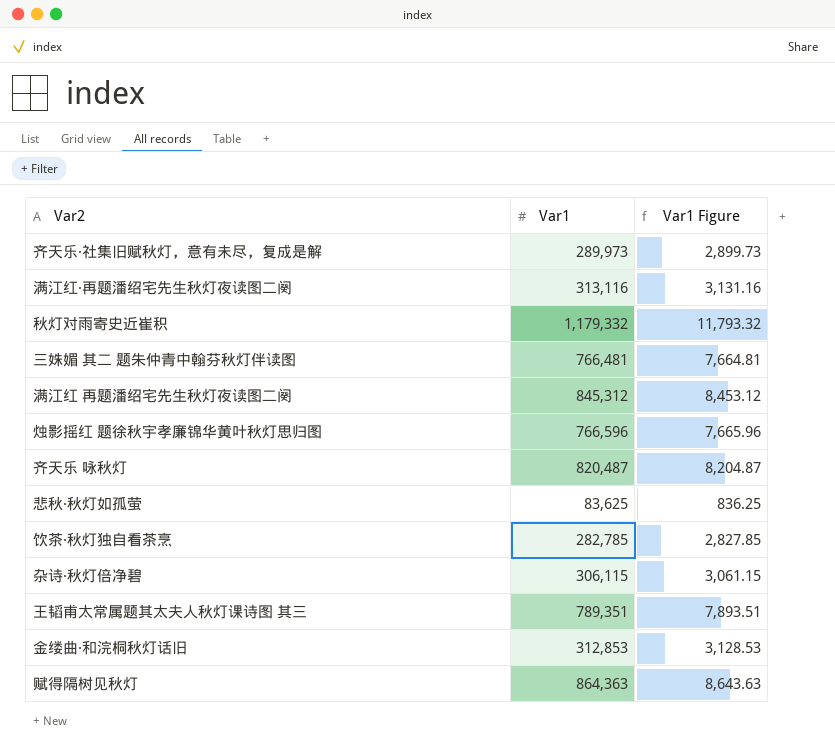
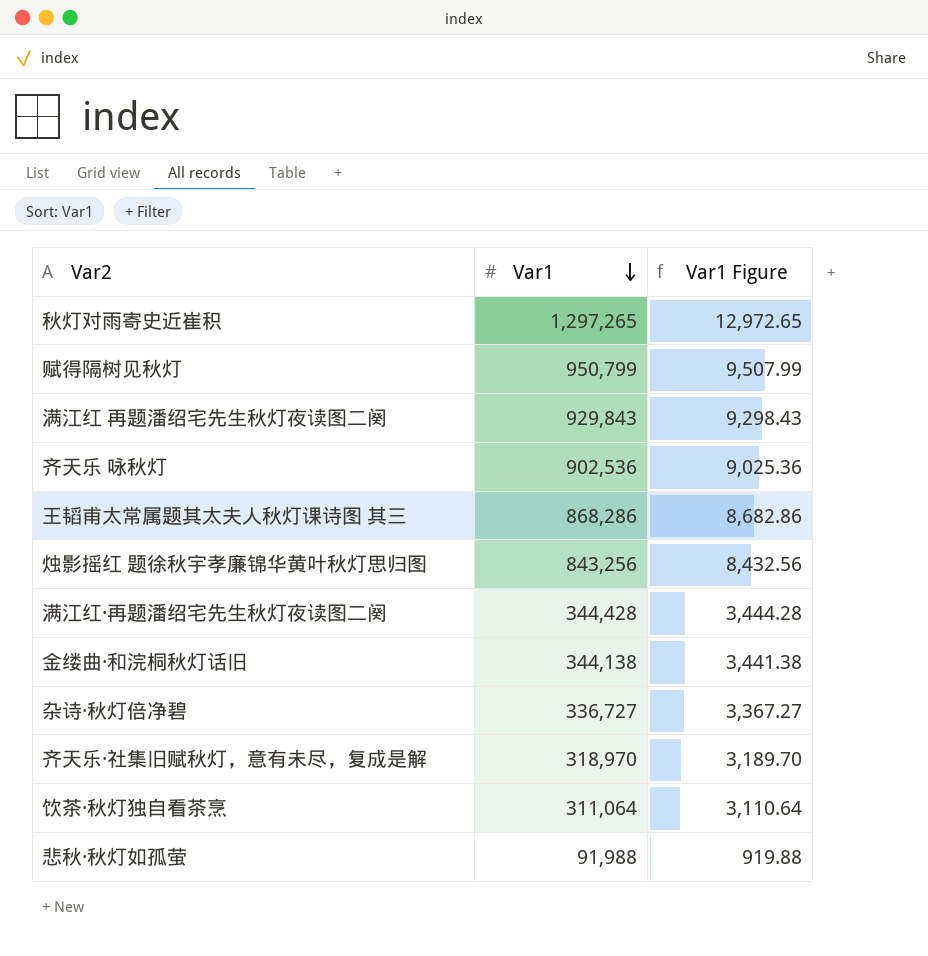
row order: none -> Var1 descending
row 三姝媚 其二 题朱仲青中翰芬秋灯伴读图: 766,481 | 7,664.81 -> none
秋灯对雨寄史近崔积 | Var1: 1,179,332 -> 1,297,265
秋灯对雨寄史近崔积 | Var1 Figure: 11,793.32 -> 12,972.65
赋得隔树见秋灯 | Var1: 864,363 -> 950,799
赋得隔树见秋灯 | Var1 Figure: 8,643.63 -> 9,507.99
满江红 再题潘绍宅先生秋灯夜读图二阕 | Var1: 845,312 -> 929,843
满江红 再题潘绍宅先生秋灯夜读图二阕 | Var1 Figure: 8,453.12 -> 9,298.43
齐天乐 咏秋灯 | Var1: 820,487 -> 902,536
齐天乐 咏秋灯 | Var1 Figure: 8,204.87 -> 9,025.36
王韬甫太常属题其太夫人秋灯课诗图 其三 | Var1: 789,351 -> 868,286
王韬甫太常属题其太夫人秋灯课诗图 其三 | Var1 Figure: 7,893.51 -> 8,682.86
烛影摇红 题徐秋宇孝廉锦华黄叶秋灯思归图 | Var1: 766,596 -> 843,256
烛影摇红 题徐秋宇孝廉锦华黄叶秋灯思归图 | Var1 Figure: 7,665.96 -> 8,432.56
满江红·再题潘绍宅先生秋灯夜读图二阕 | Var1: 313,116 -> 344,428
满江红·再题潘绍宅先生秋灯夜读图二阕 | Var1 Figure: 3,131.16 -> 3,444.28
金缕曲·和浣桐秋灯话旧 | Var1: 312,853 -> 344,138
金缕曲·和浣桐秋灯话旧 | Var1 Figure: 3,128.53 -> 3,441.38
杂诗·秋灯倍净碧 | Var1: 306,115 -> 336,727
杂诗·秋灯倍净碧 | Var1 Figure: 3,061.15 -> 3,367.27
齐天乐·社集旧赋秋灯，意有未尽，复成是解 | Var1: 289,973 -> 318,970
齐天乐·社集旧赋秋灯，意有未尽，复成是解 | Var1 Figure: 2,899.73 -> 3,189.70
饮茶·秋灯独自看茶烹 | Var1: 282,785 -> 311,064
饮茶·秋灯独自看茶烹 | Var1 Figure: 2,827.85 -> 3,110.64
悲秋·秋灯如孤萤 | Var1: 83,625 -> 91,988
悲秋·秋灯如孤萤 | Var1 Figure: 836.25 -> 919.88

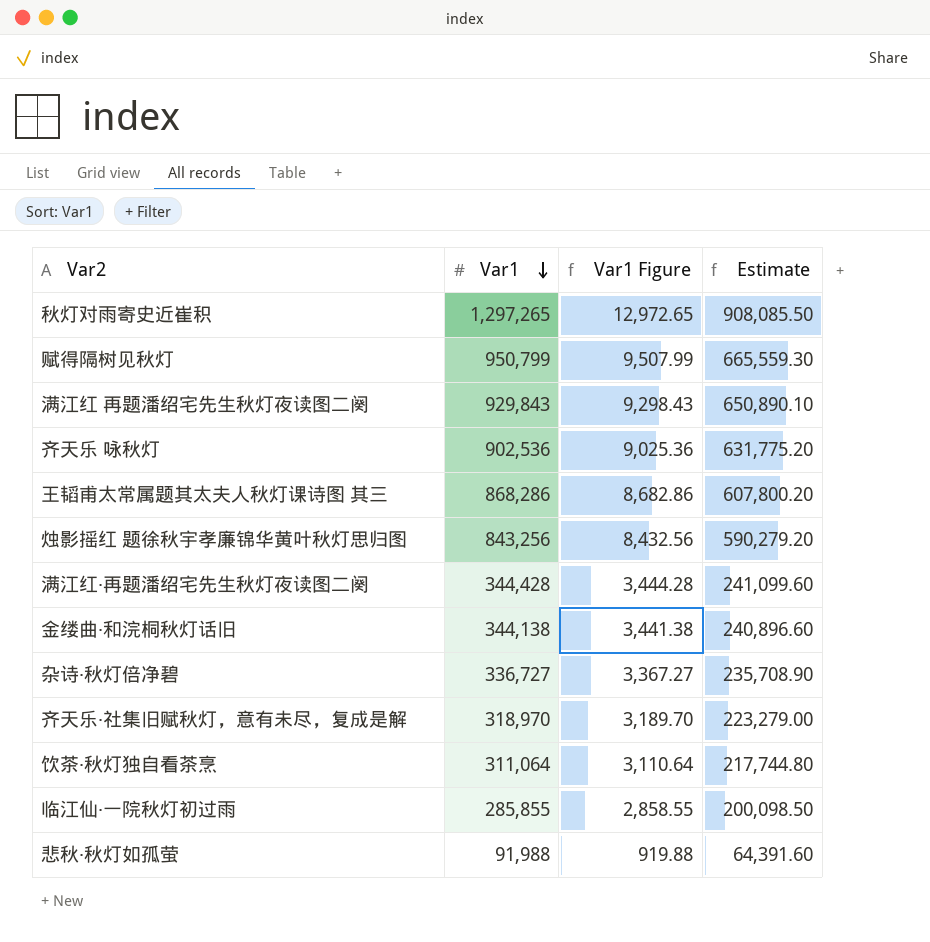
column Estimate | formula: none -> [Var1] * 0.7
row 临江仙·一院秋灯初过雨: none -> 285,855 | 2,858.55 | 200,098.50

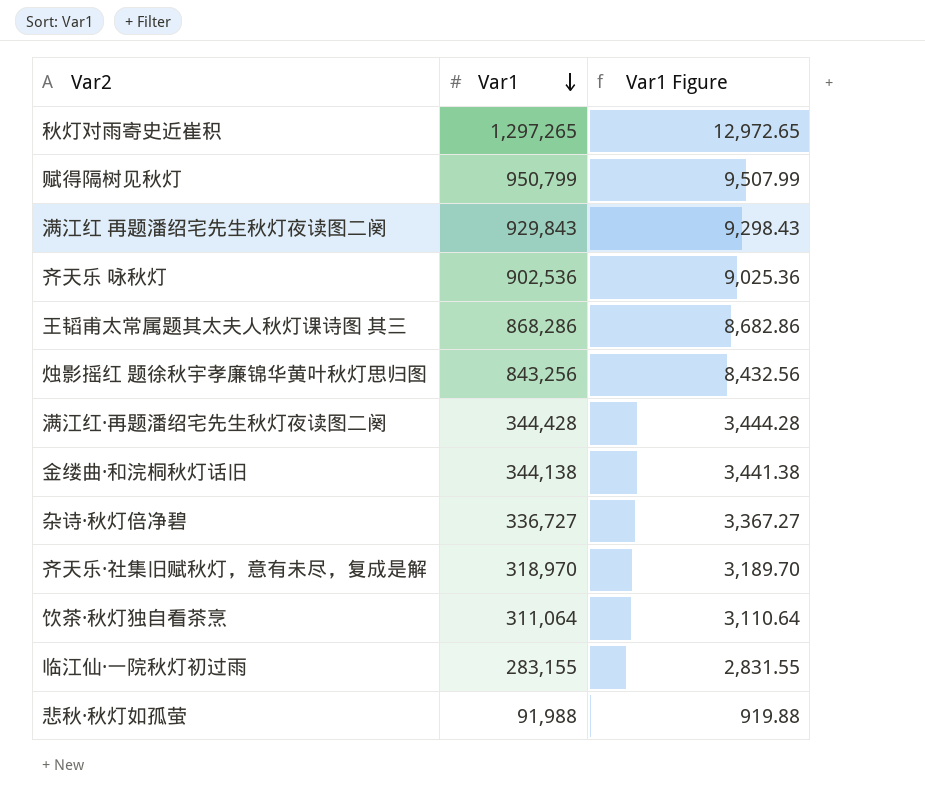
column Estimate | formula: [Var1] * 0.7 -> none
临江仙·一院秋灯初过雨 | Var1: 285,855 -> 283,155
临江仙·一院秋灯初过雨 | Var1 Figure: 2,858.55 -> 2,831.55

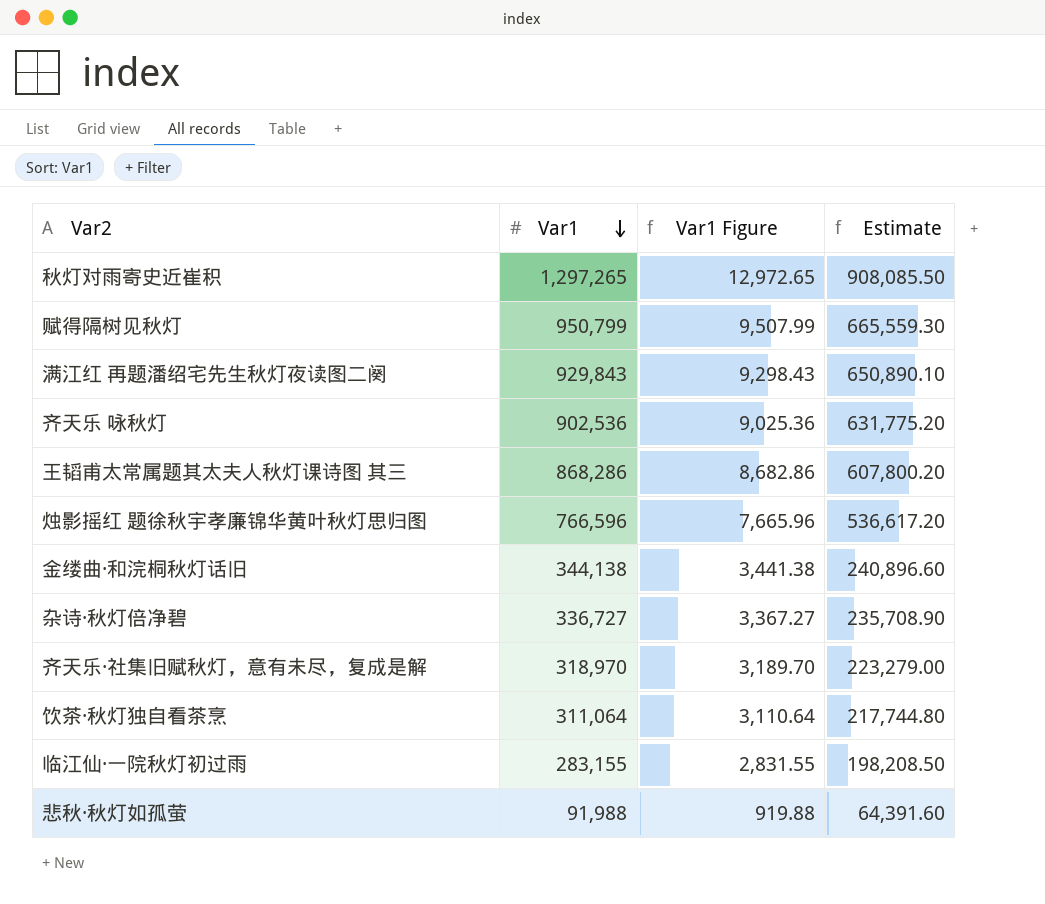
column Estimate | formula: none -> [Var1] * 0.7
row 满江红·再题潘绍宅先生秋灯夜读图二阕: 344,428 | 3,444.28 -> none
烛影摇红 题徐秋宇孝廉锦华黄叶秋灯思归图 | Var1: 843,256 -> 766,596
烛影摇红 题徐秋宇孝廉锦华黄叶秋灯思归图 | Var1 Figure: 8,432.56 -> 7,665.96

